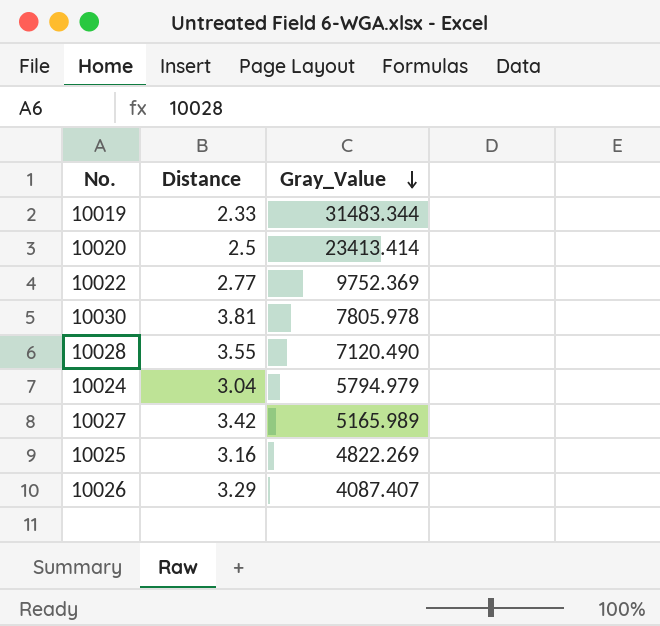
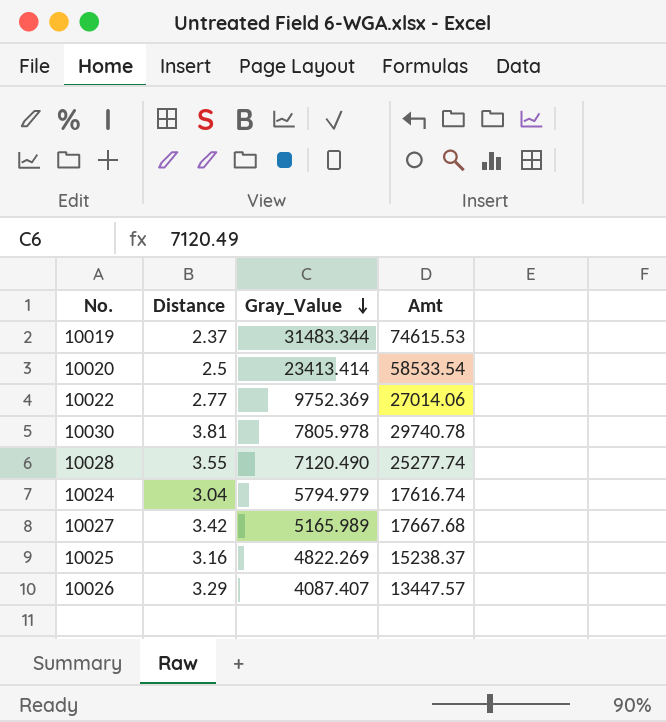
column Amt | formula: none -> [Distance] * [Gray_Value]
10019 | Distance: 2.33 -> 2.37

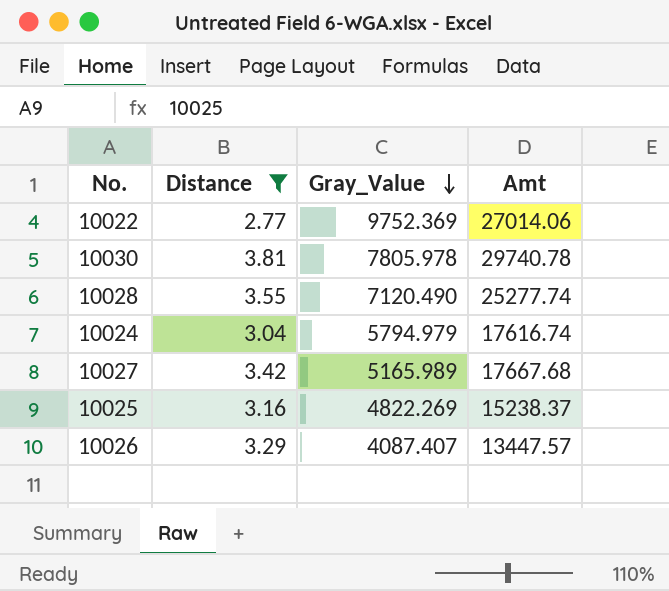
filter: none -> Distance >= 2.77

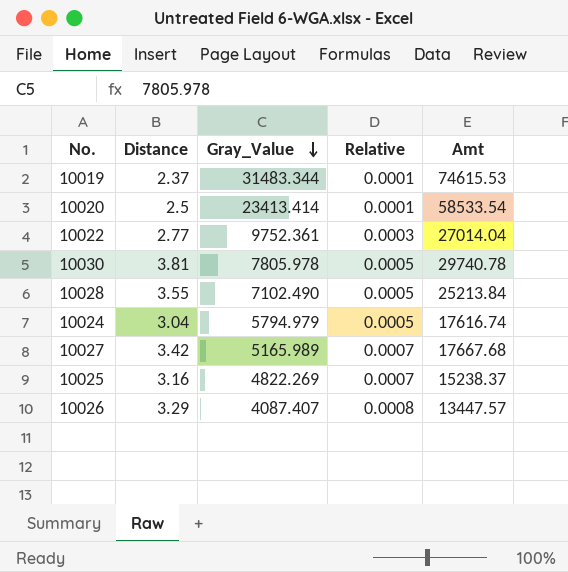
filter: Distance >= 2.77 -> none
column Relative | formula: none -> [Distance] / [Gray_Value]
10022 | Gray_Value: 9752.369 -> 9752.361
10022 | Amt: 27014.06 -> 27014.04
10028 | Gray_Value: 7120.490 -> 7102.490
10028 | Amt: 25277.74 -> 25213.84

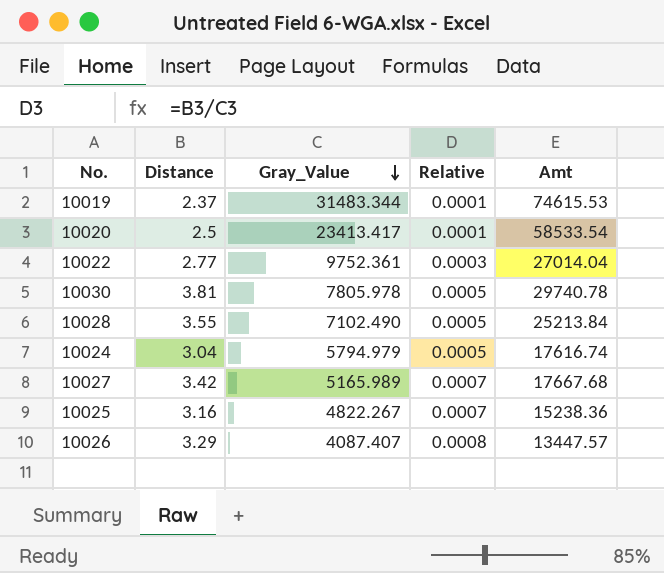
10020 | Gray_Value: 23413.414 -> 23413.417
10025 | Gray_Value: 4822.269 -> 4822.267
10025 | Amt: 15238.37 -> 15238.36

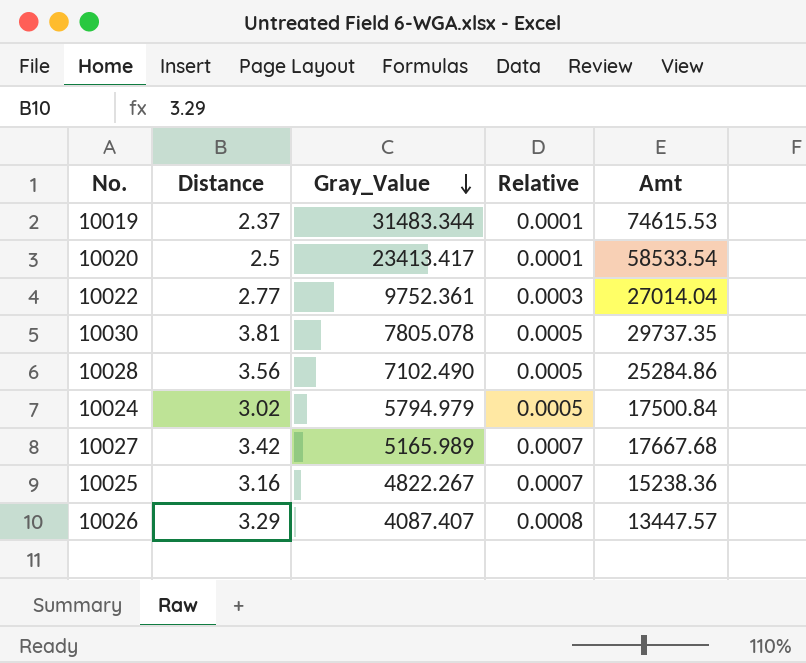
10030 | Gray_Value: 7805.978 -> 7805.078
10030 | Amt: 29740.78 -> 29737.35
10028 | Distance: 3.55 -> 3.56
10028 | Amt: 25213.84 -> 25284.86
10024 | Distance: 3.04 -> 3.02
10024 | Amt: 17616.74 -> 17500.84

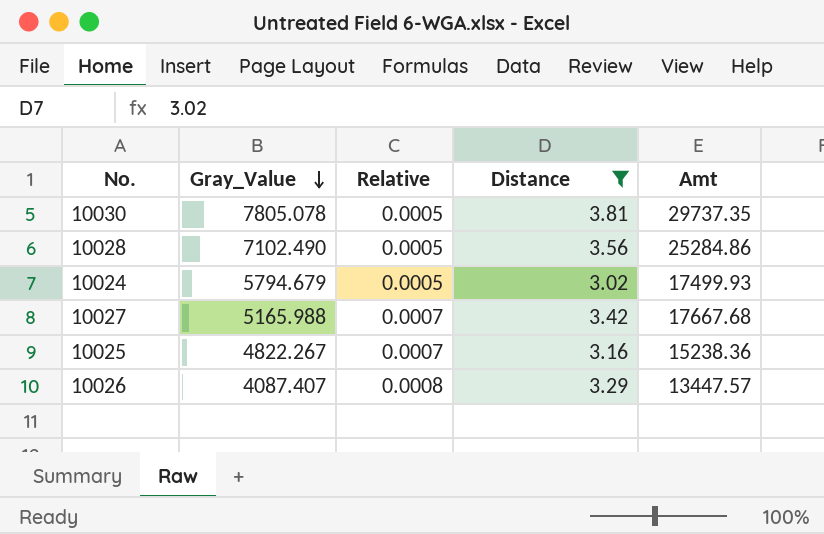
filter: none -> Distance >= 3.02
column Distance | position: 2 -> 4
10024 | Gray_Value: 5794.979 -> 5794.679
10024 | Amt: 17500.84 -> 17499.93
10027 | Gray_Value: 5165.989 -> 5165.988

